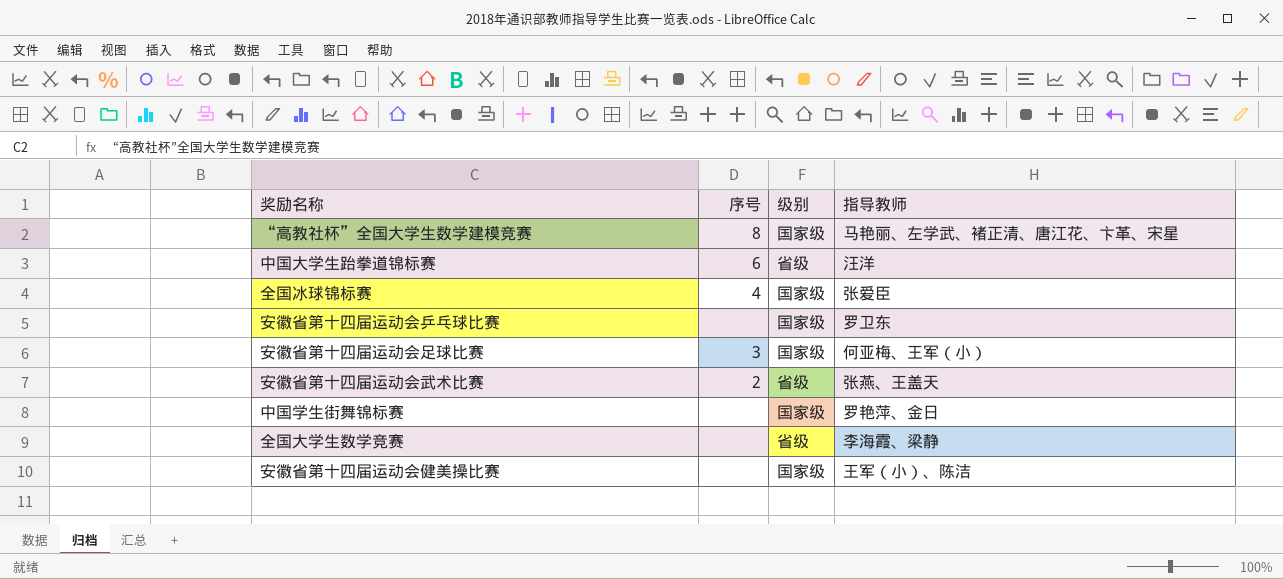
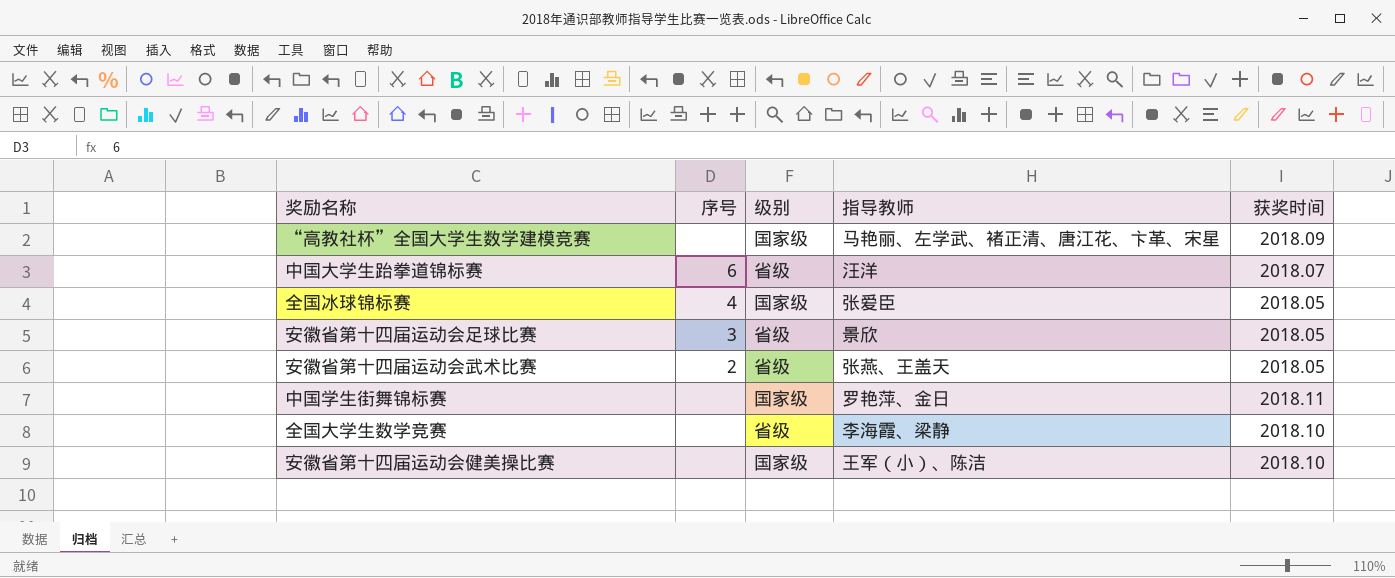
column 获奖时间 | position: none -> 5
row 安徽省第十四届运动会乒乓球比赛: none | 国家级 | 罗卫东 -> none
“高教社杯”全国大学生数学建模竞赛 | 序号: 8 -> none
安徽省第十四届运动会足球比赛 | 级别: 国家级 -> 省级
安徽省第十四届运动会足球比赛 | 指导教师: 何亚梅、王军（小） -> 景欣

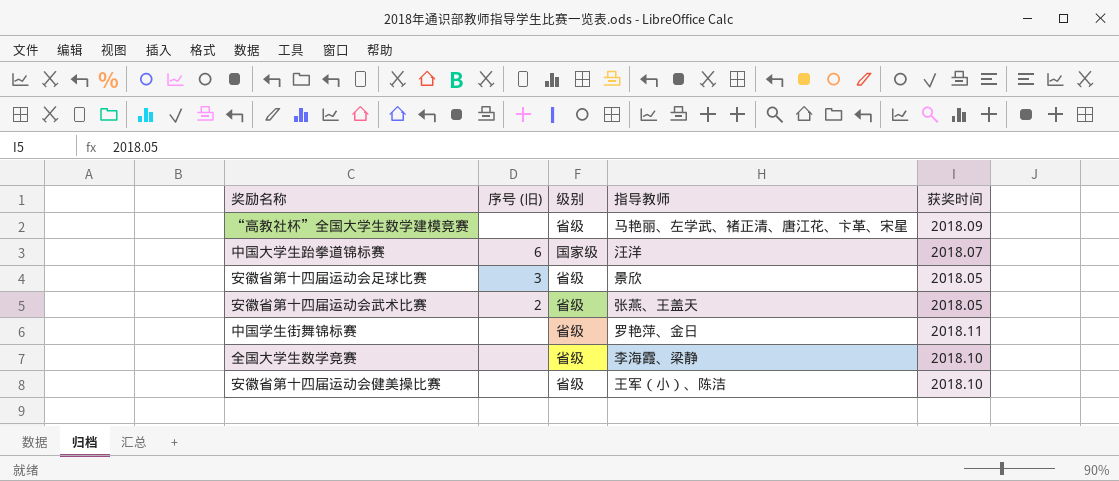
column name: 序号 -> 序号 (旧)
row 全国冰球锦标赛: 4 | 国家级 | 张爱臣 | 2018.05 -> none
“高教社杯”全国大学生数学建模竞赛 | 级别: 国家级 -> 省级
中国大学生跆拳道锦标赛 | 级别: 省级 -> 国家级
中国学生街舞锦标赛 | 级别: 国家级 -> 省级
安徽省第十四届运动会健美操比赛 | 级别: 国家级 -> 省级

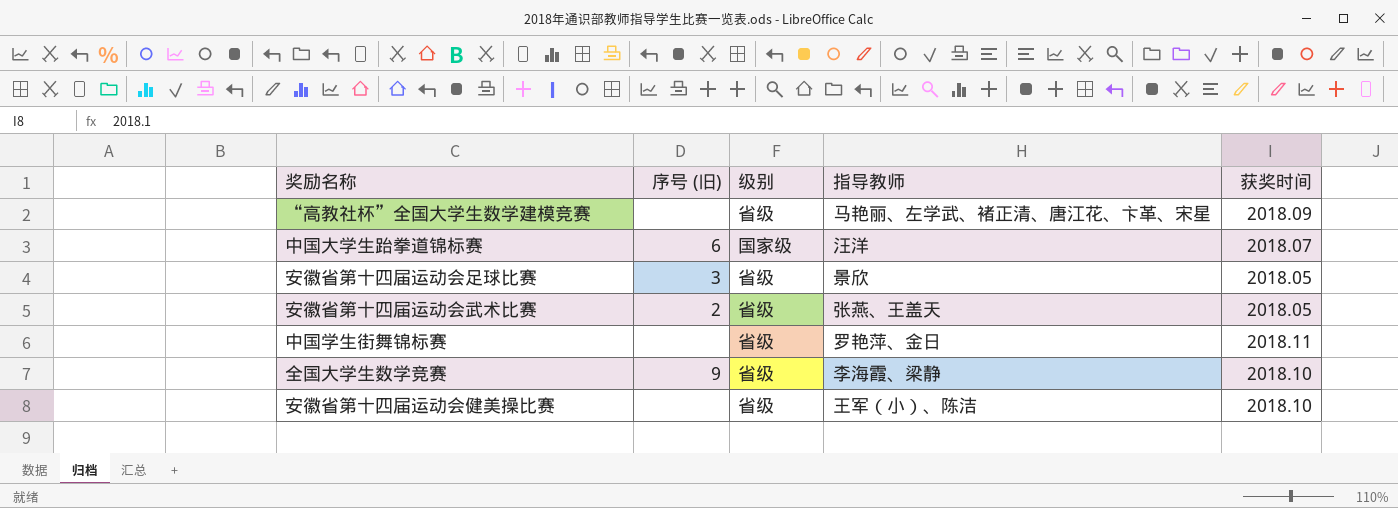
全国大学生数学竞赛 | 序号 (旧): none -> 9

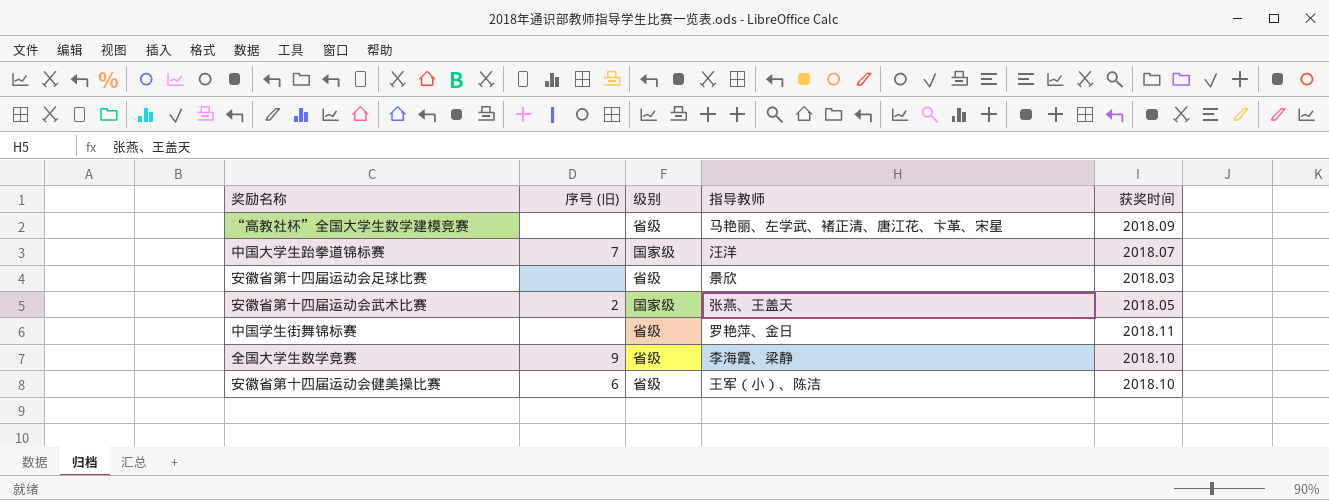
中国大学生跆拳道锦标赛 | 序号 (旧): 6 -> 7
安徽省第十四届运动会足球比赛 | 序号 (旧): 3 -> none
安徽省第十四届运动会足球比赛 | 获奖时间: 2018.05 -> 2018.03
安徽省第十四届运动会武术比赛 | 级别: 省级 -> 国家级
安徽省第十四届运动会健美操比赛 | 序号 (旧): none -> 6

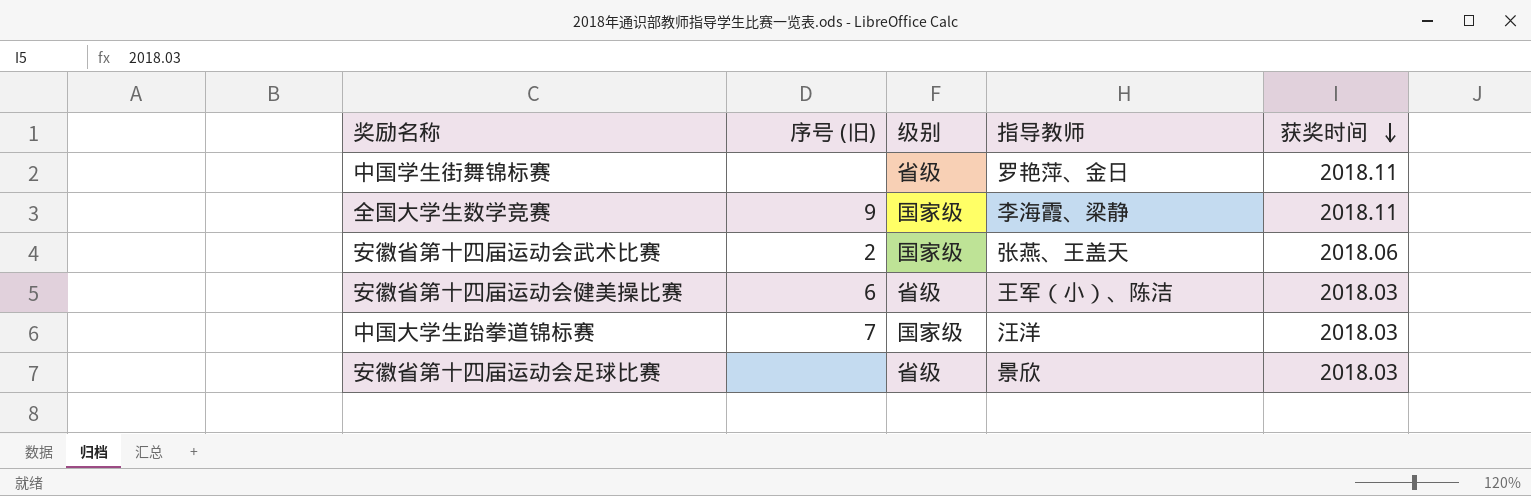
row order: none -> 获奖时间 descending
row “高教社杯”全国大学生数学建模竞赛: none | 省级 | 马艳丽、左学武、褚正清、唐江花、卞革、宋星 | 2018.09 -> none
全国大学生数学竞赛 | 级别: 省级 -> 国家级
全国大学生数学竞赛 | 获奖时间: 2018.10 -> 2018.11
安徽省第十四届运动会武术比赛 | 获奖时间: 2018.05 -> 2018.06
安徽省第十四届运动会健美操比赛 | 获奖时间: 2018.10 -> 2018.03
中国大学生跆拳道锦标赛 | 获奖时间: 2018.07 -> 2018.03

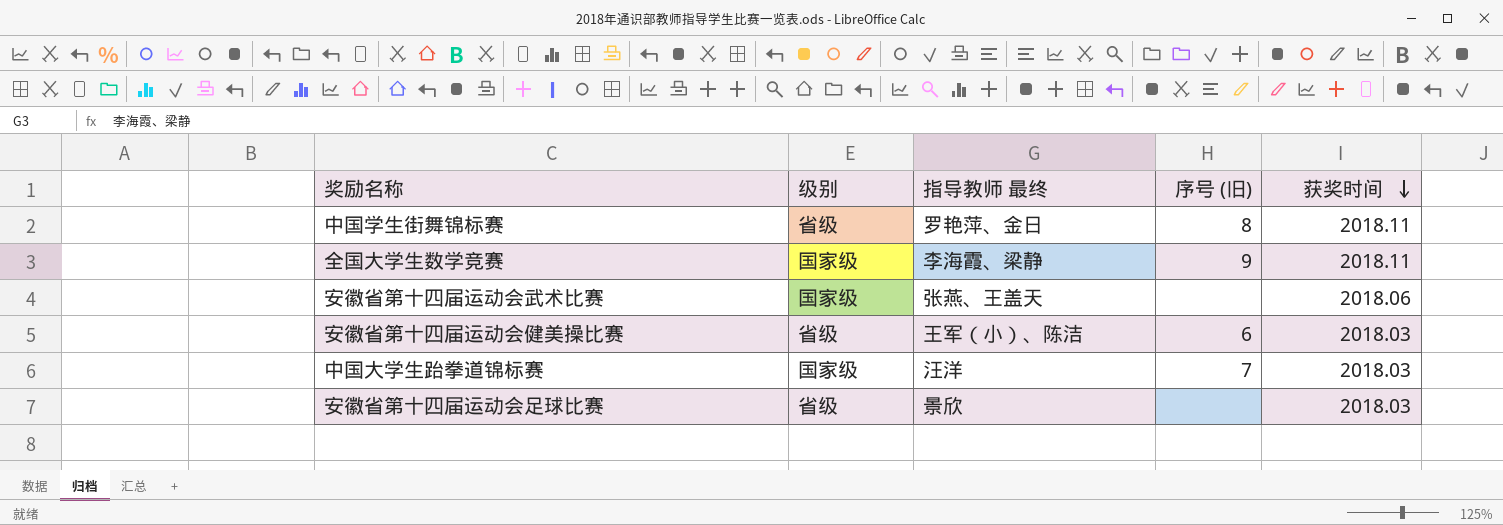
column name: 指导教师 -> 指导教师 最终
column 序号 (旧) | position: 2 -> 4
中国学生街舞锦标赛 | 序号 (旧): none -> 8
安徽省第十四届运动会武术比赛 | 序号 (旧): 2 -> none

